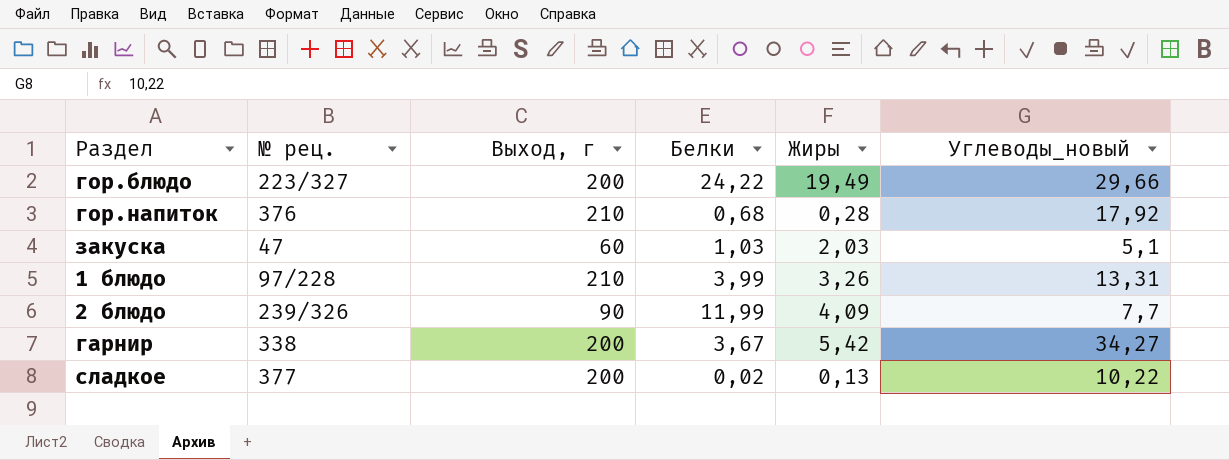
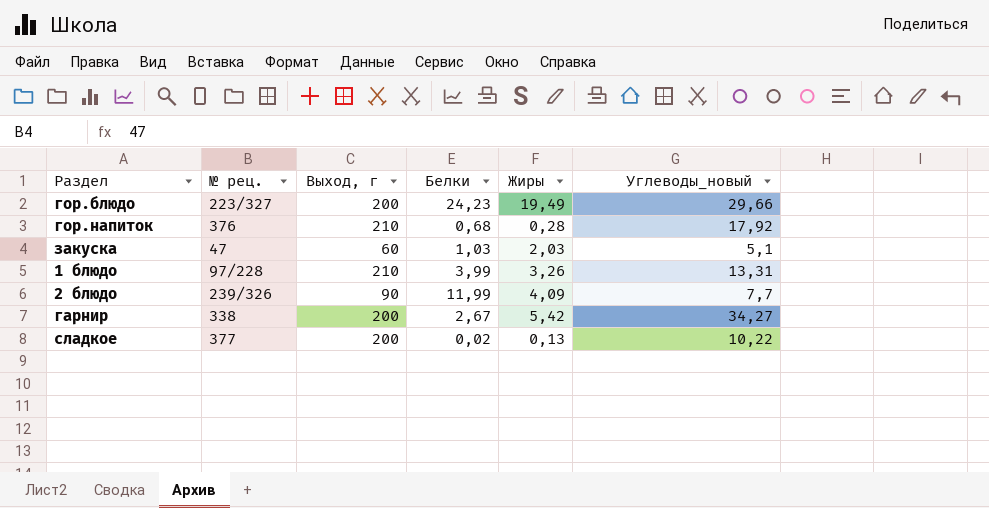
гор.блюдо | Белки: 24,22 -> 24,23
гарнир | Белки: 3,67 -> 2,67

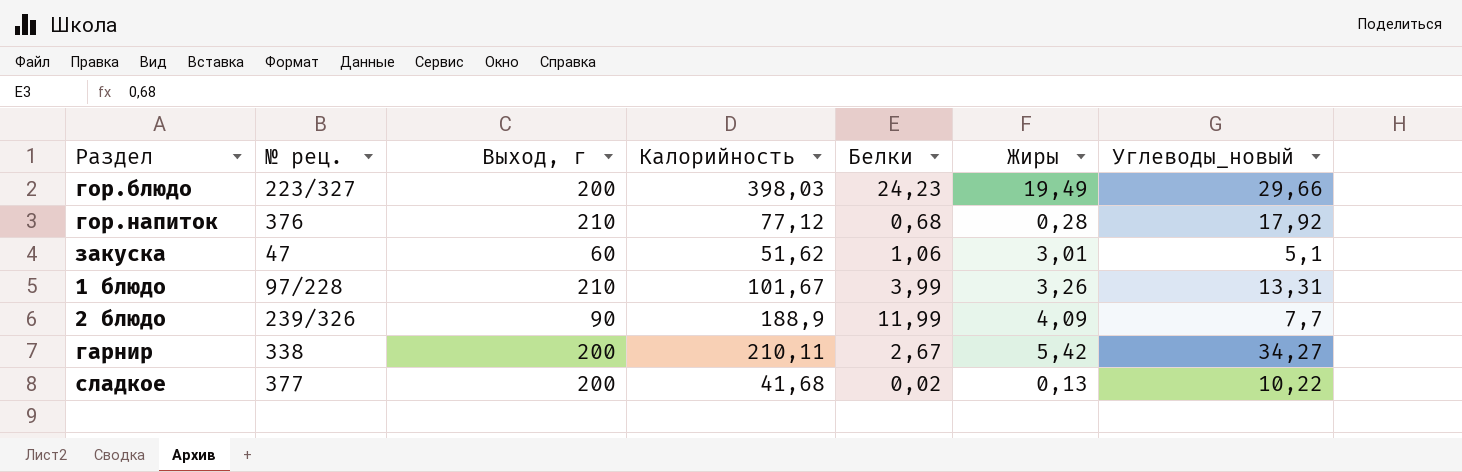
column Калорийность | position: none -> 4
закуска | Белки: 1,03 -> 1,06
закуска | Жиры: 2,03 -> 3,01

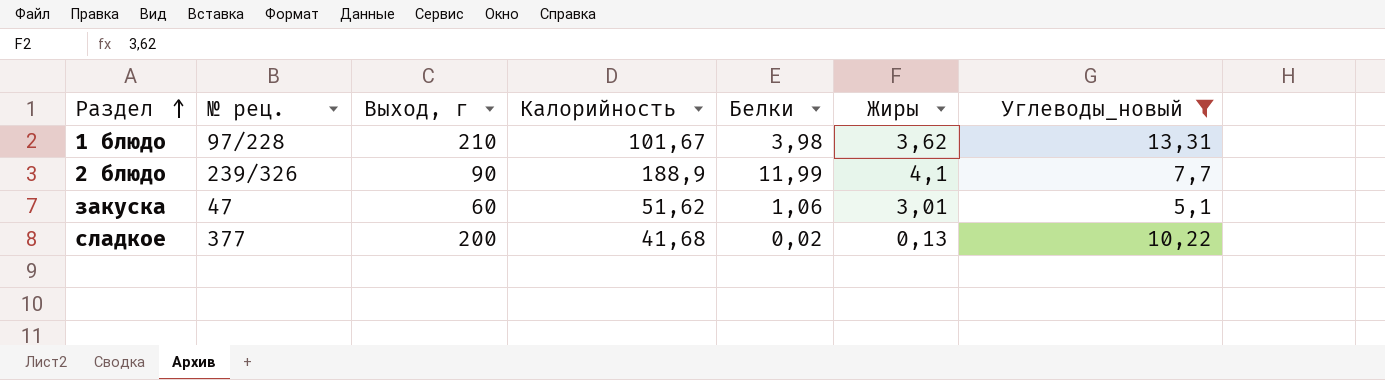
filter: none -> Углеводы_новый <= 13,31
row order: none -> Раздел ascending
1 блюдо | Белки: 3,99 -> 3,98
1 блюдо | Жиры: 3,26 -> 3,62
2 блюдо | Жиры: 4,09 -> 4,1

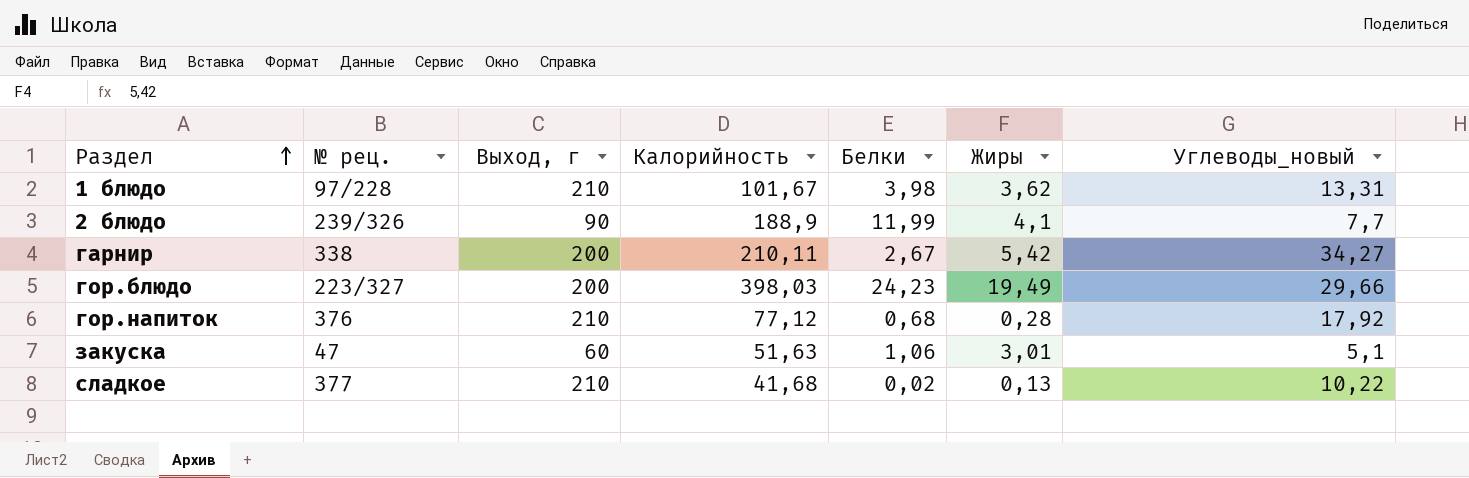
filter: Углеводы_новый <= 13,31 -> none
закуска | Калорийность: 51,62 -> 51,63
сладкое | Выход, г: 200 -> 210

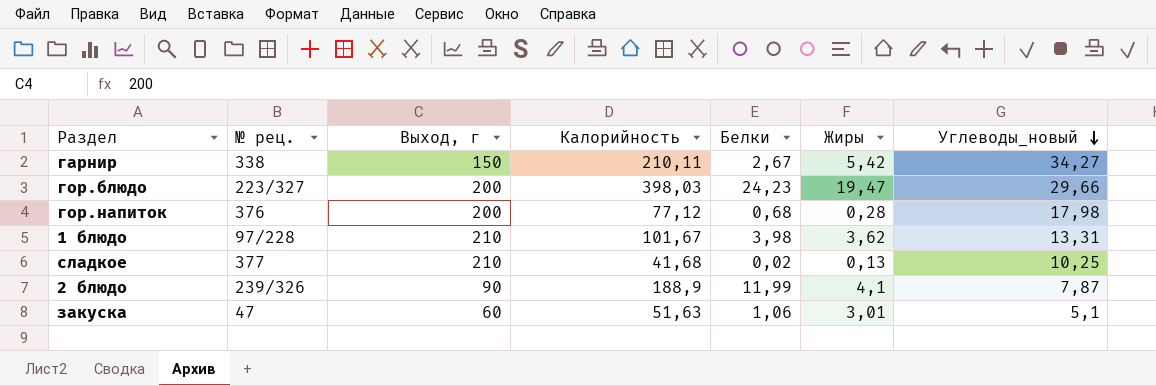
row order: Раздел ascending -> Углеводы_новый descending
гарнир | Выход, г: 200 -> 150
гор.блюдо | Жиры: 19,49 -> 19,47
гор.напиток | Выход, г: 210 -> 200
гор.напиток | Углеводы_новый: 17,92 -> 17,98
сладкое | Углеводы_новый: 10,22 -> 10,25
2 блюдо | Углеводы_новый: 7,7 -> 7,87

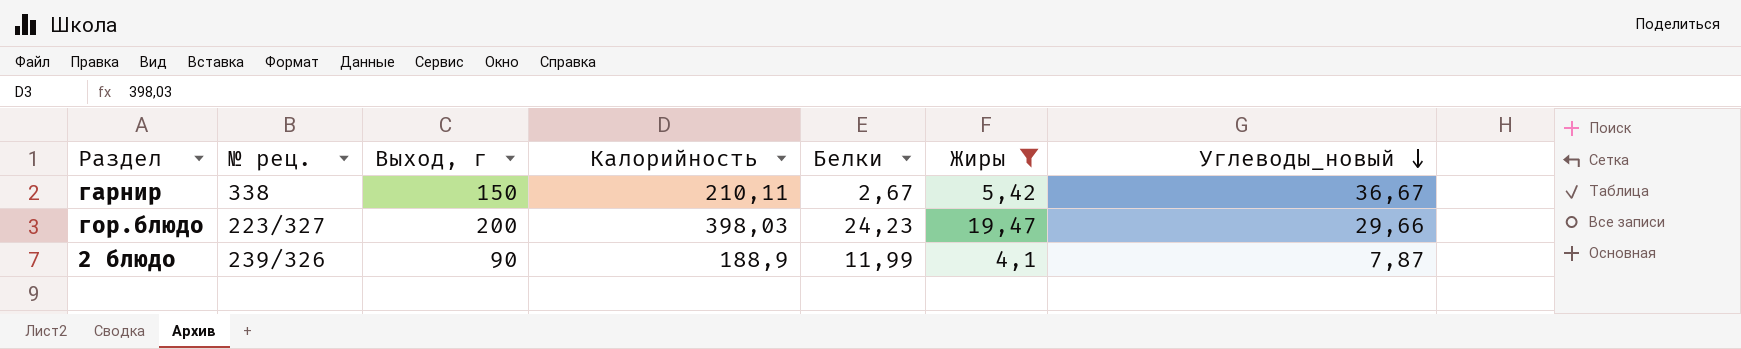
filter: none -> Жиры >= 4,1
гарнир | Углеводы_новый: 34,27 -> 36,67

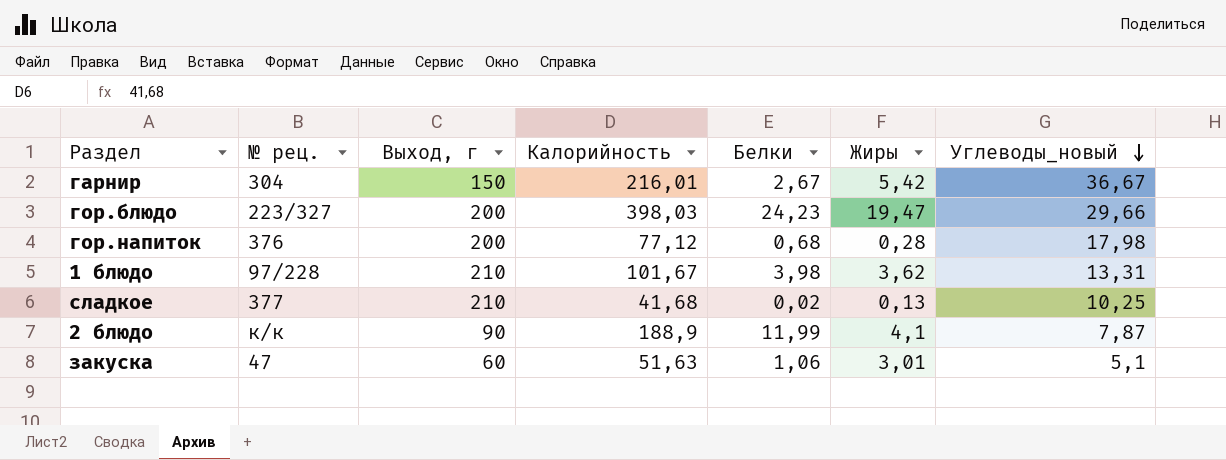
filter: Жиры >= 4,1 -> none
гарнир | № рец.: 338 -> 304
гарнир | Калорийность: 210,11 -> 216,01
2 блюдо | № рец.: 239/326 -> к/к

